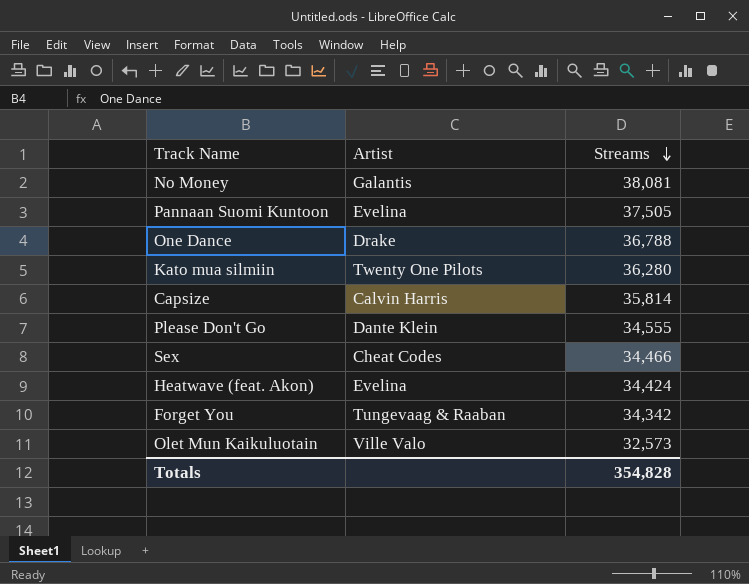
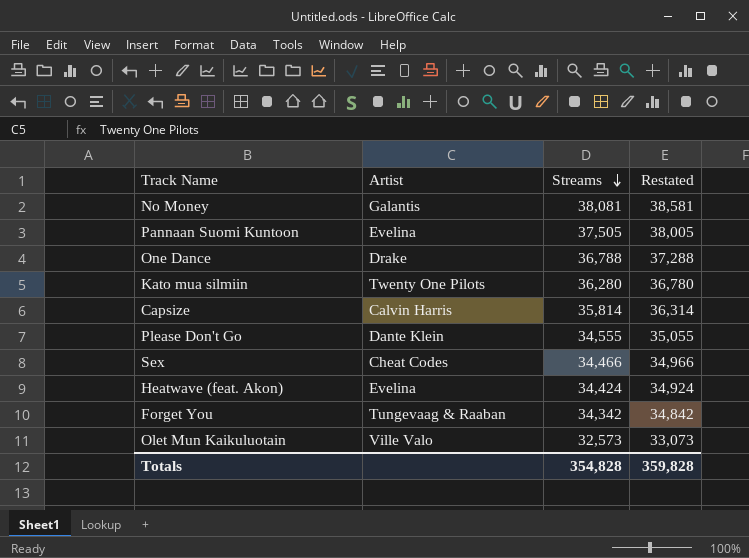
column Restated | formula: none -> [Streams] + 500

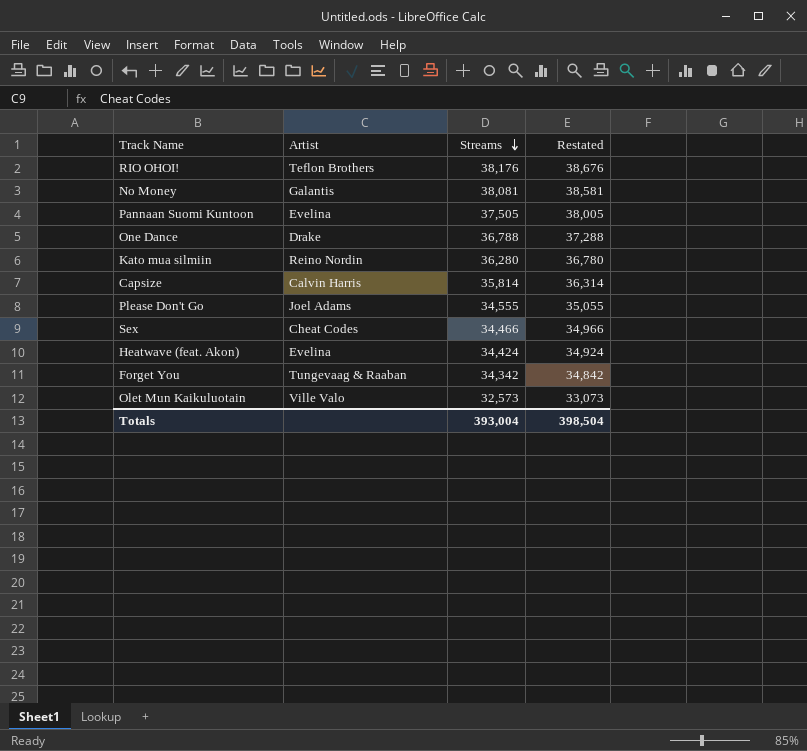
row RIO OHOI!: none -> Teflon Brothers | 38,176 | 38,676
Kato mua silmiin | Artist: Twenty One Pilots -> Reino Nordin
Please Don't Go | Artist: Dante Klein -> Joel Adams
Totals | Streams: 354,828 -> 393,004
Totals | Restated: 359,828 -> 398,504

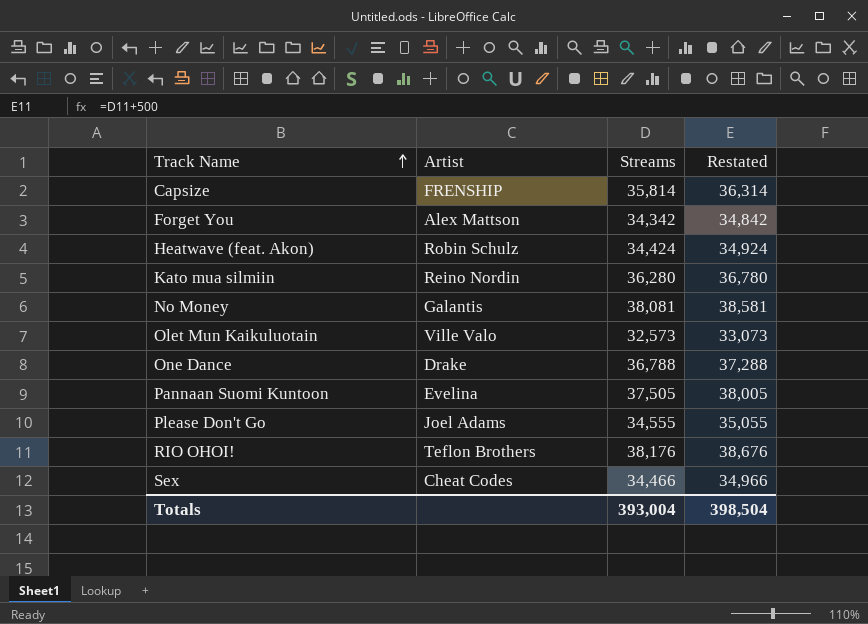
row order: Streams descending -> Track Name ascending
Capsize | Artist: Calvin Harris -> FRENSHIP
Forget You | Artist: Tungevaag & Raaban -> Alex Mattson
Heatwave (feat. Akon) | Artist: Evelina -> Robin Schulz

